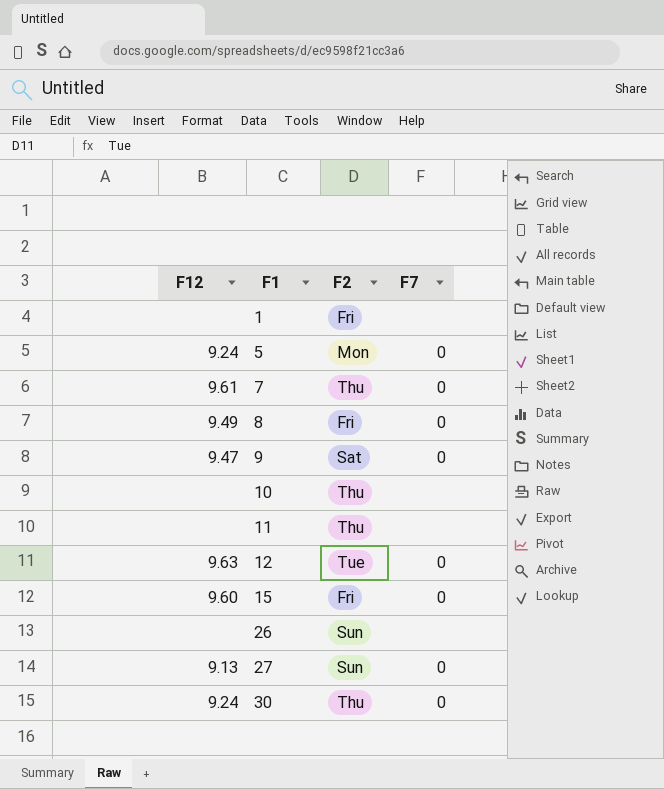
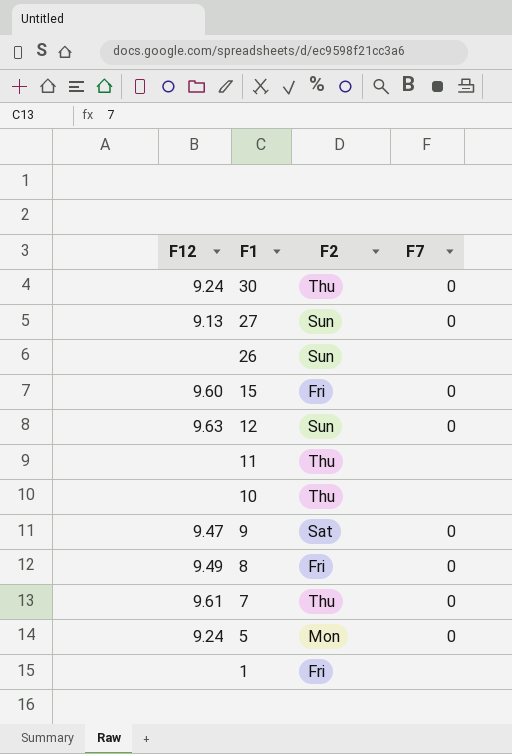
row order: F1 ascending -> F1 descending
12 | F2: Tue -> Sun

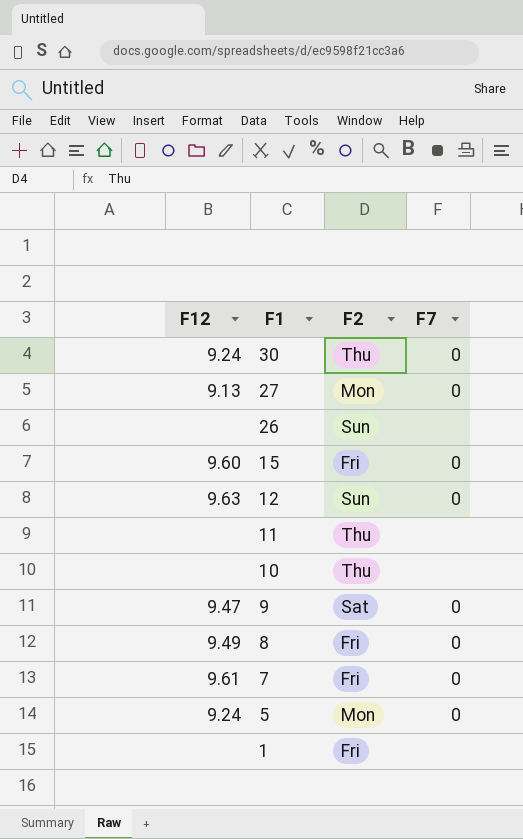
27 | F2: Sun -> Mon
7 | F2: Thu -> Fri

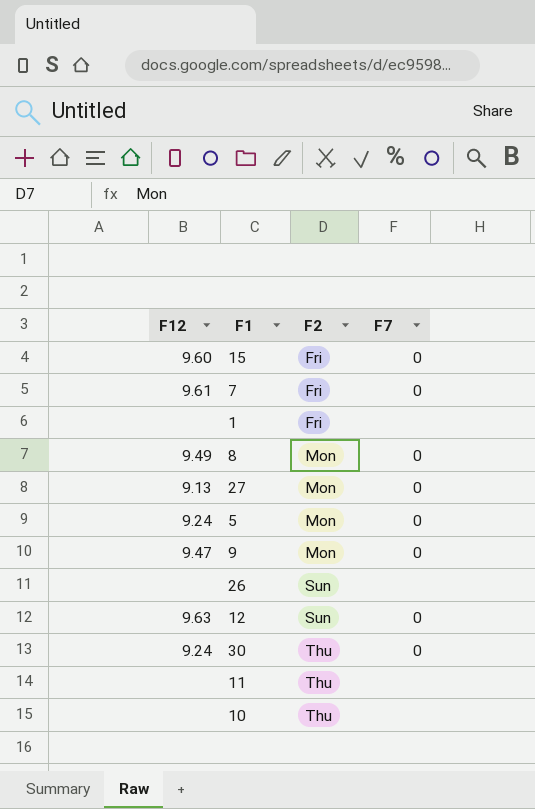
row order: F1 descending -> F2 ascending
8 | F2: Fri -> Mon
9 | F2: Sat -> Mon

